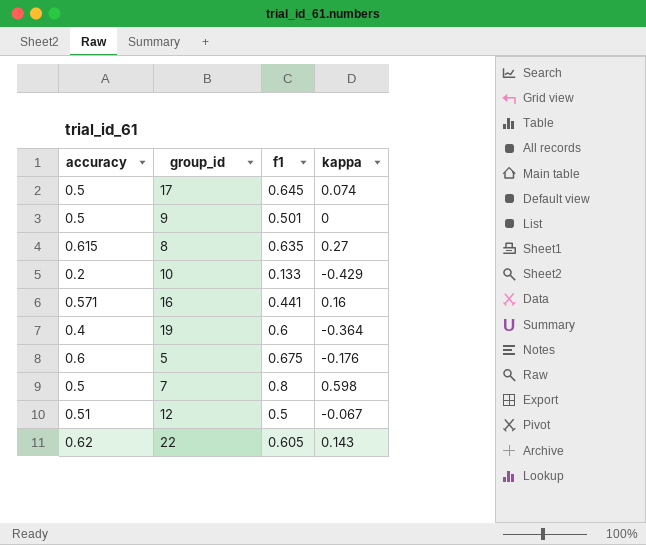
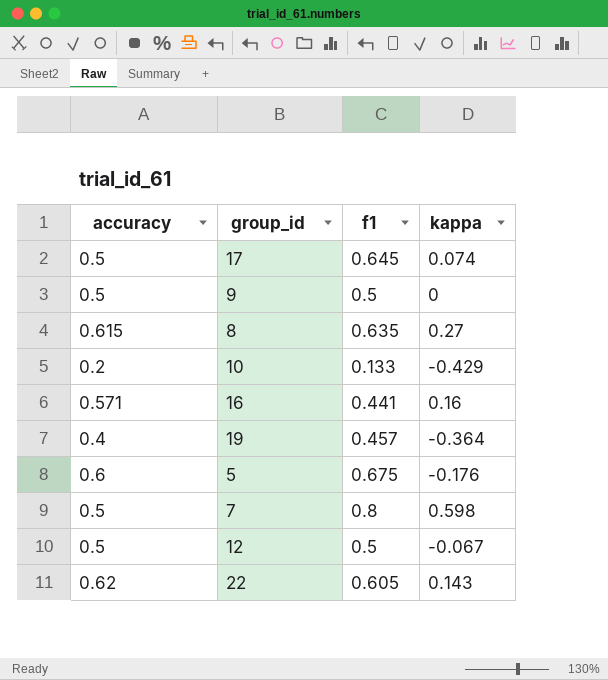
9 | f1: 0.501 -> 0.5
19 | f1: 0.6 -> 0.457
12 | accuracy: 0.51 -> 0.5

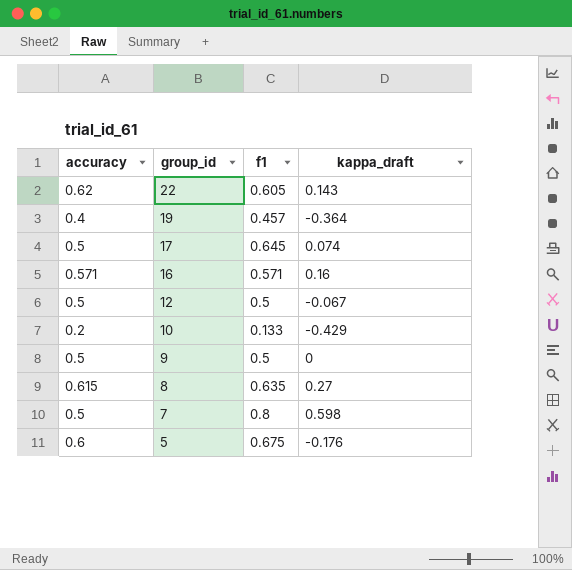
row order: none -> group_id descending
column name: kappa -> kappa_draft
16 | f1: 0.441 -> 0.571

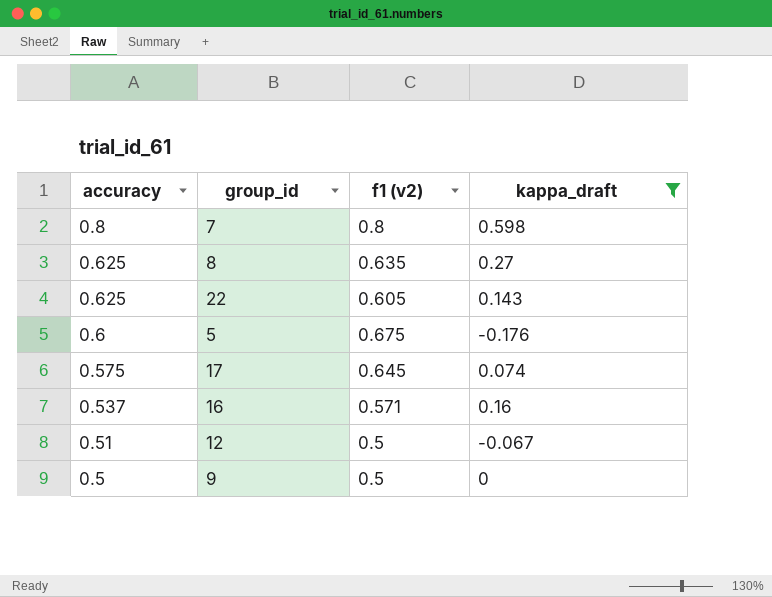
filter: none -> kappa_draft >= -0.176
row order: group_id descending -> accuracy descending
column name: f1 -> f1 (v2)
7 | accuracy: 0.5 -> 0.8
8 | accuracy: 0.615 -> 0.625
22 | accuracy: 0.62 -> 0.625
17 | accuracy: 0.5 -> 0.575
16 | accuracy: 0.571 -> 0.537
12 | accuracy: 0.5 -> 0.51

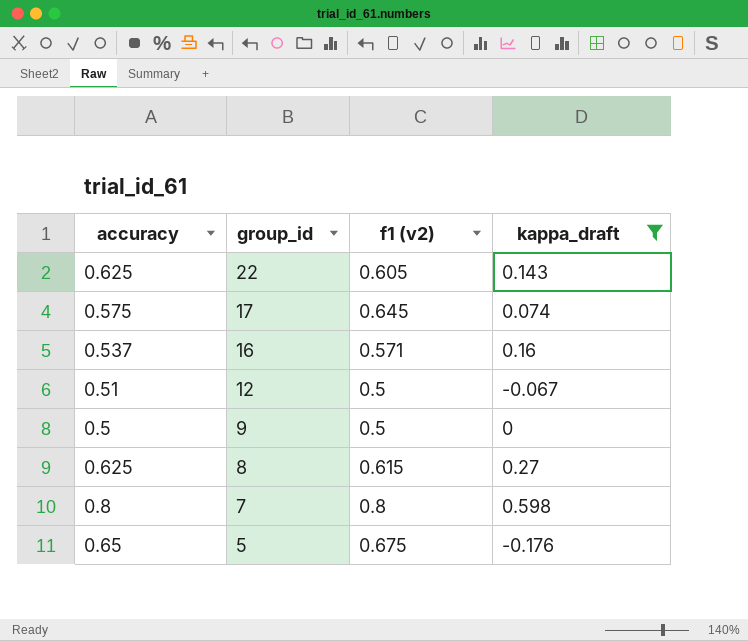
row order: accuracy descending -> group_id descending
8 | f1 (v2): 0.635 -> 0.615
5 | accuracy: 0.6 -> 0.65

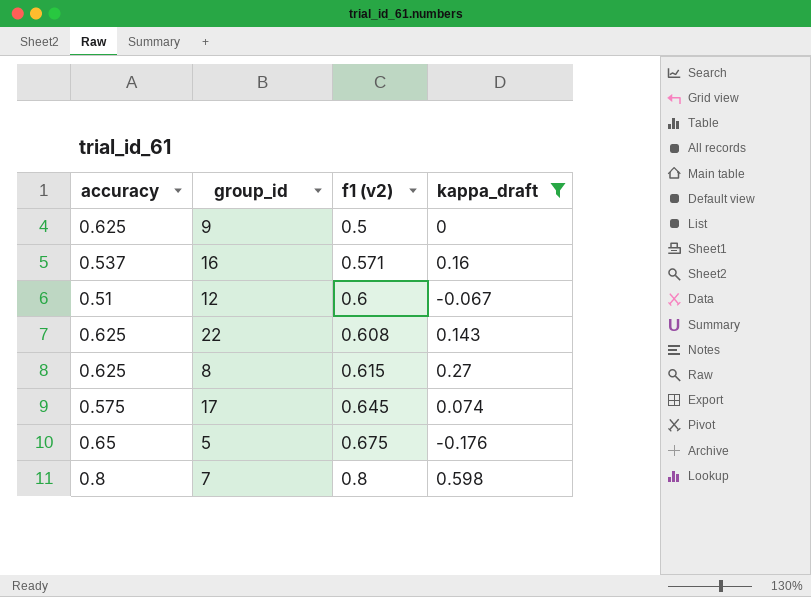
row order: group_id descending -> f1 (v2) ascending
9 | accuracy: 0.5 -> 0.625
12 | f1 (v2): 0.5 -> 0.6
22 | f1 (v2): 0.605 -> 0.608

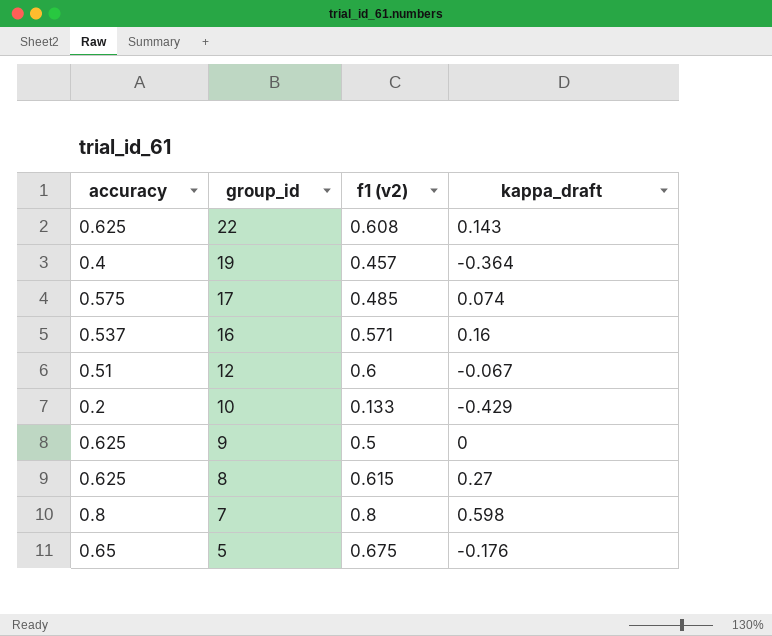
filter: kappa_draft >= -0.176 -> none
row order: f1 (v2) ascending -> group_id descending
17 | f1 (v2): 0.645 -> 0.485

